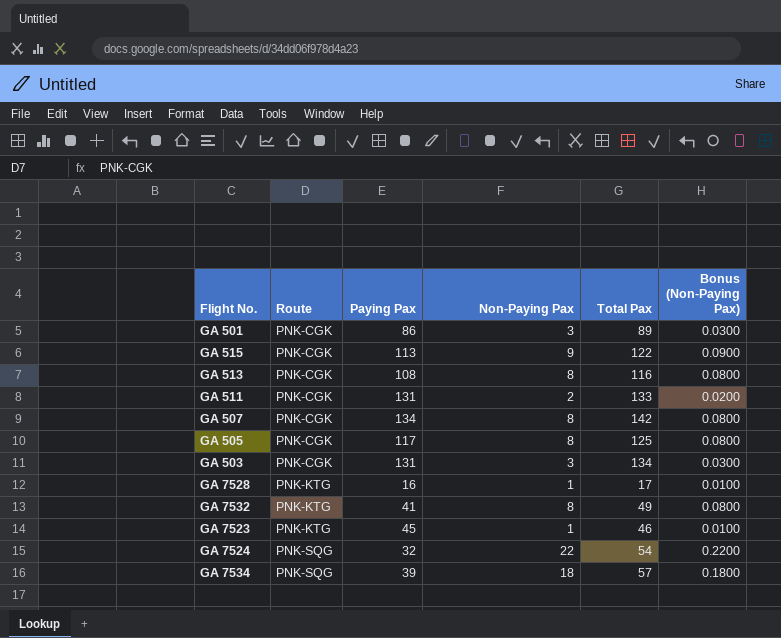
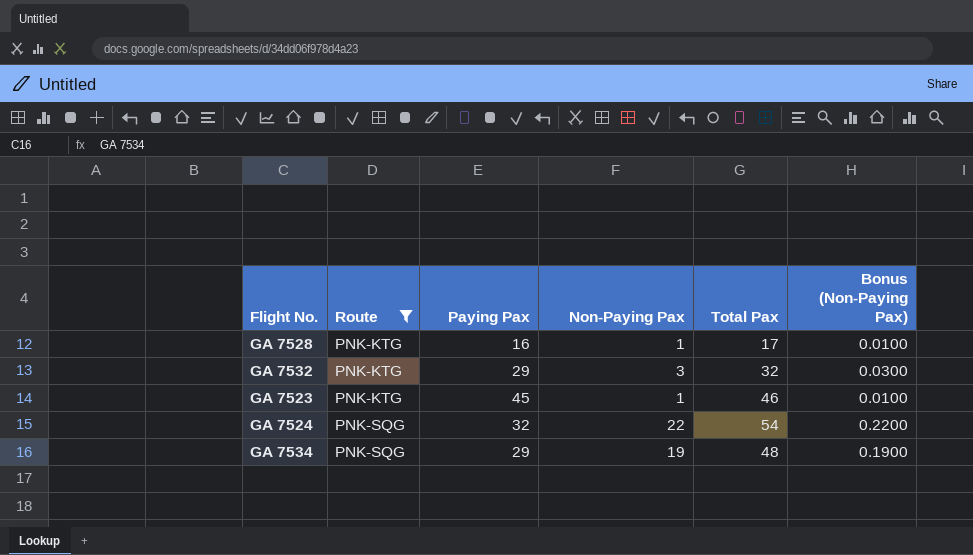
filter: none -> Route != PNK-CGK
GA 7532 | Paying Pax: 41 -> 29
GA 7532 | Non-Paying Pax: 8 -> 3
GA 7532 | Total Pax: 49 -> 32
GA 7532 | Bonus (Non-Paying Pax): 0.0800 -> 0.0300
GA 7534 | Paying Pax: 39 -> 29
GA 7534 | Non-Paying Pax: 18 -> 19
GA 7534 | Total Pax: 57 -> 48
GA 7534 | Bonus (Non-Paying Pax): 0.1800 -> 0.1900

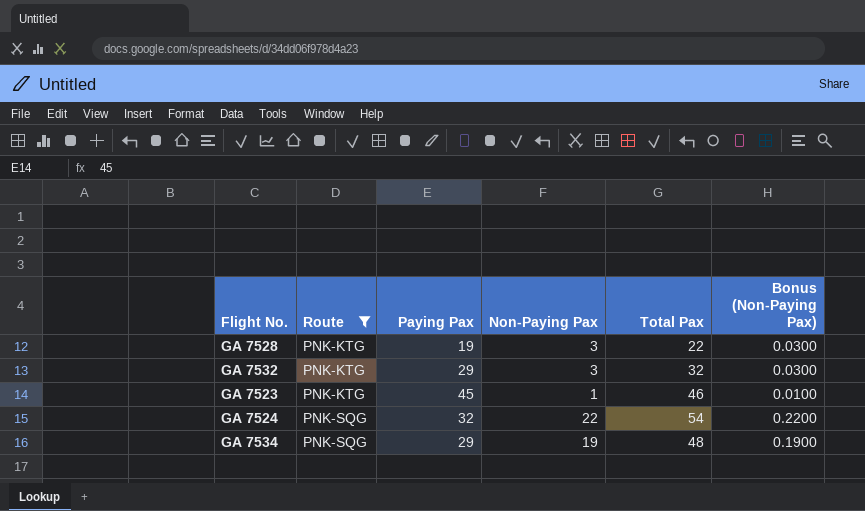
GA 7528 | Paying Pax: 16 -> 19
GA 7528 | Non-Paying Pax: 1 -> 3
GA 7528 | Total Pax: 17 -> 22
GA 7528 | Bonus (Non-Paying Pax): 0.0100 -> 0.0300

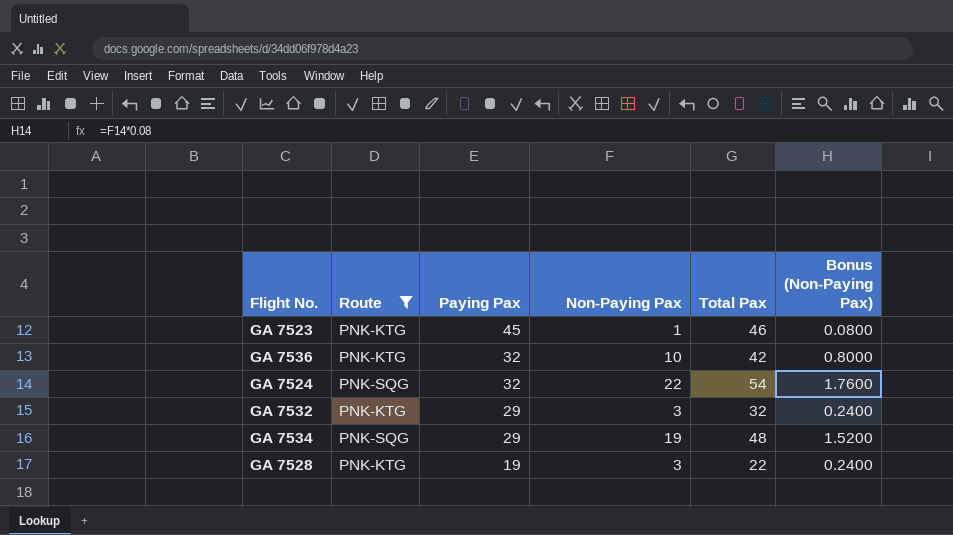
row order: Route ascending -> Paying Pax descending
column Bonus (Non-Paying Pax) | formula: [Non-Paying Pax] * 0.01 -> [Non-Paying Pax] * 0.08
row GA 7536: none -> PNK-KTG | 32 | 10 | 42 | 0.8000

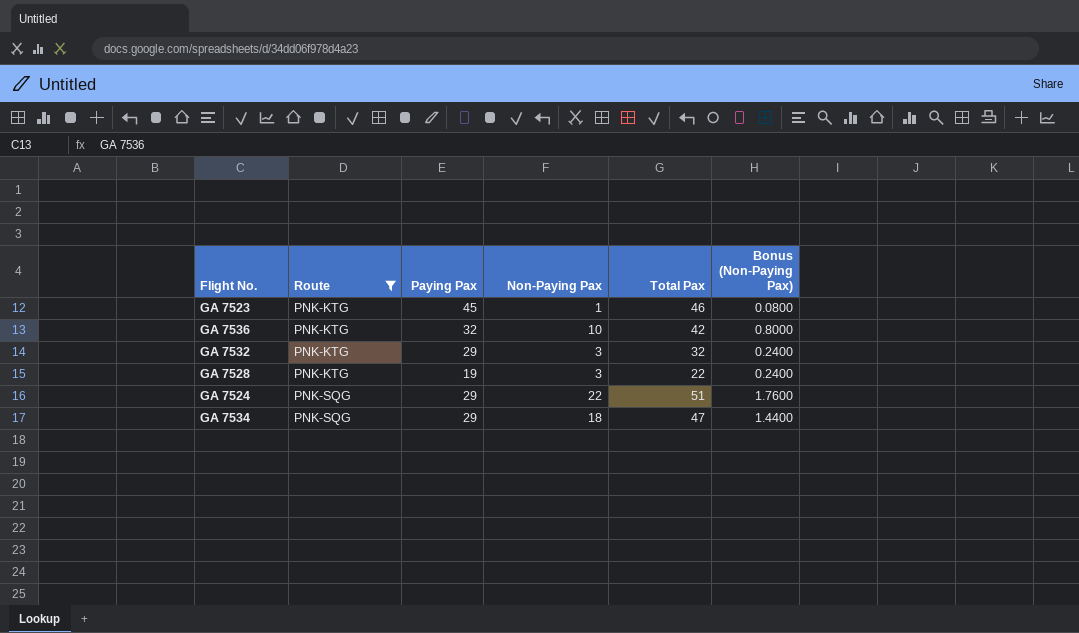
row order: Paying Pax descending -> Route ascending
GA 7524 | Paying Pax: 32 -> 29
GA 7524 | Total Pax: 54 -> 51
GA 7534 | Non-Paying Pax: 19 -> 18
GA 7534 | Total Pax: 48 -> 47
GA 7534 | Bonus (Non-Paying Pax): 1.5200 -> 1.4400

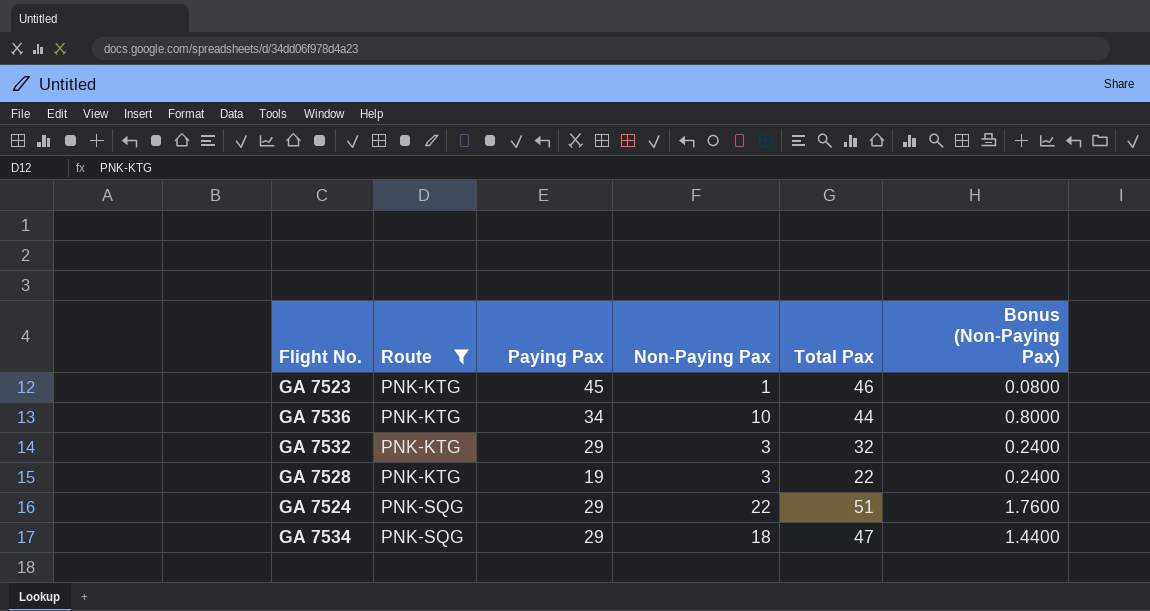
GA 7536 | Paying Pax: 32 -> 34
GA 7536 | Total Pax: 42 -> 44

